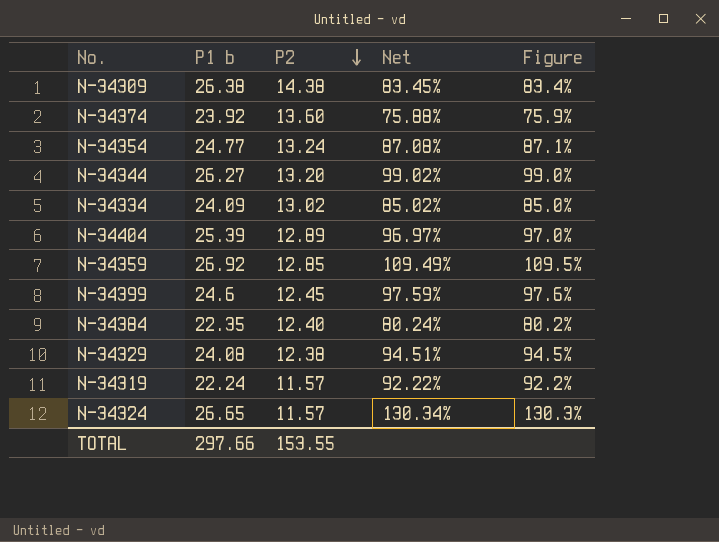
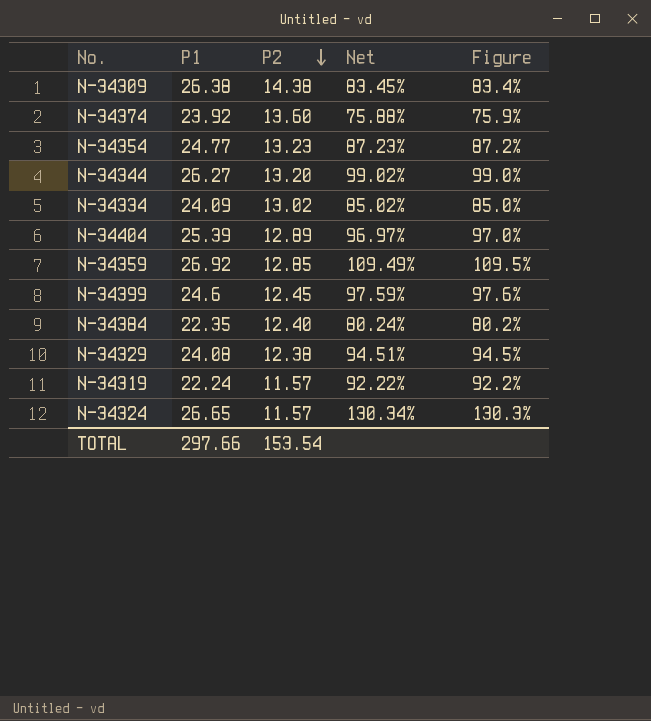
column name: P1 b -> P1
N-34354 | P2: 13.24 -> 13.23
N-34354 | Net: 87.08% -> 87.23%
N-34354 | Figure: 87.1% -> 87.2%
TOTAL | P2: 153.55 -> 153.54

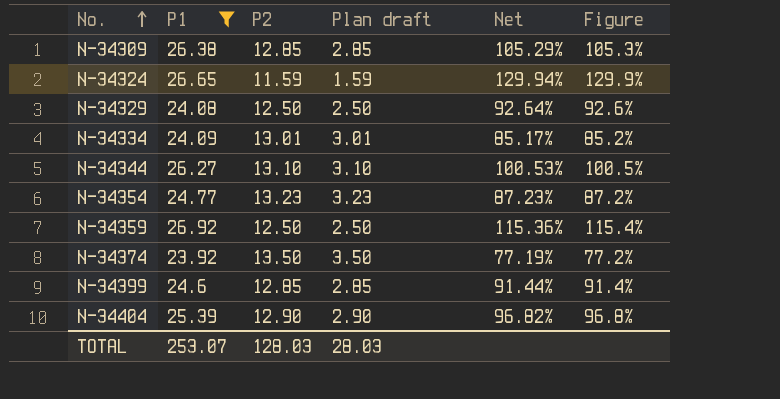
filter: none -> P1 >= 23.92
row order: P2 descending -> No. ascending
column Plan draft | formula: none -> [P2] - 10
N-34309 | P2: 14.38 -> 12.85
N-34309 | Net: 83.45% -> 105.29%
N-34309 | Figure: 83.4% -> 105.3%
N-34324 | P2: 11.57 -> 11.59
N-34324 | Net: 130.34% -> 129.94%
N-34324 | Figure: 130.3% -> 129.9%
N-34329 | P2: 12.38 -> 12.50
N-34329 | Net: 94.51% -> 92.64%
N-34329 | Figure: 94.5% -> 92.6%
N-34334 | P2: 13.02 -> 13.01
N-34334 | Net: 85.02% -> 85.17%
N-34334 | Figure: 85.0% -> 85.2%
N-34344 | P2: 13.20 -> 13.10
N-34344 | Net: 99.02% -> 100.53%
N-34344 | Figure: 99.0% -> 100.5%
N-34359 | P2: 12.85 -> 12.50
N-34359 | Net: 109.49% -> 115.36%
N-34359 | Figure: 109.5% -> 115.4%
N-34374 | P2: 13.60 -> 13.50
N-34374 | Net: 75.88% -> 77.19%
N-34374 | Figure: 75.9% -> 77.2%
N-34399 | P2: 12.45 -> 12.85
N-34399 | Net: 97.59% -> 91.44%
N-34399 | Figure: 97.6% -> 91.4%
N-34404 | P2: 12.89 -> 12.90
N-34404 | Net: 96.97% -> 96.82%
N-34404 | Figure: 97.0% -> 96.8%
TOTAL | P1: 297.66 -> 253.07
TOTAL | P2: 153.54 -> 128.03

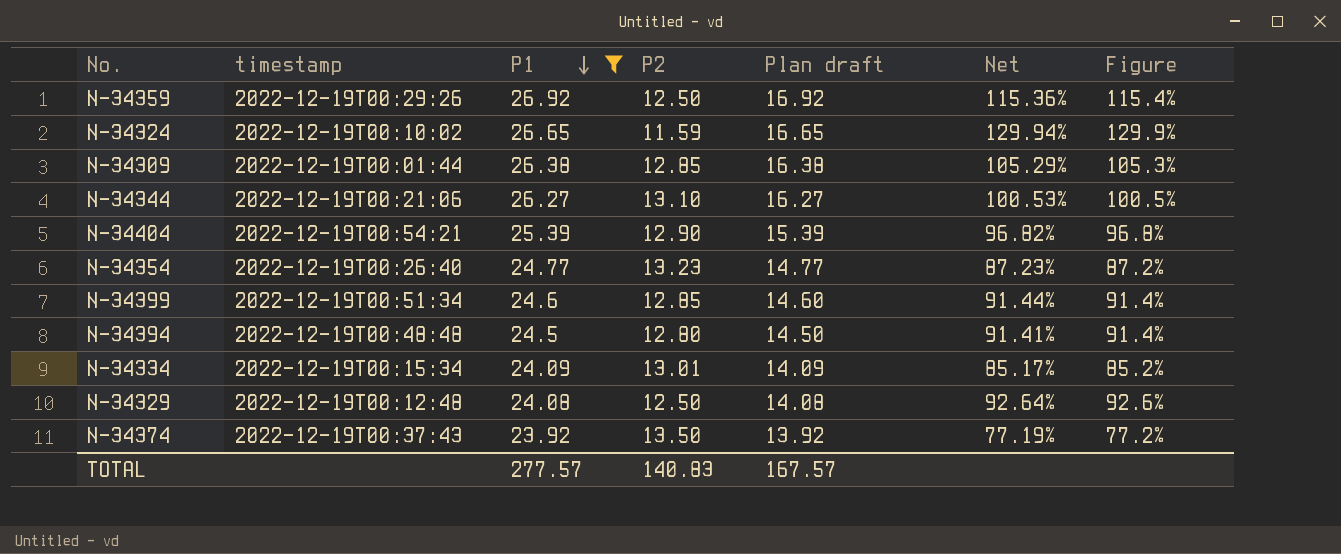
row order: No. ascending -> P1 descending
column timestamp | position: none -> 2
column Plan draft | formula: [P2] - 10 -> [P1] - 10
row N-34394: none -> 2022-12-19T00:48:48 | 24.5 | 12.80 | 14.50 | 91.41% | 91.4%
TOTAL | P1: 253.07 -> 277.57
TOTAL | P2: 128.03 -> 140.83
TOTAL | Plan draft: 28.03 -> 167.57

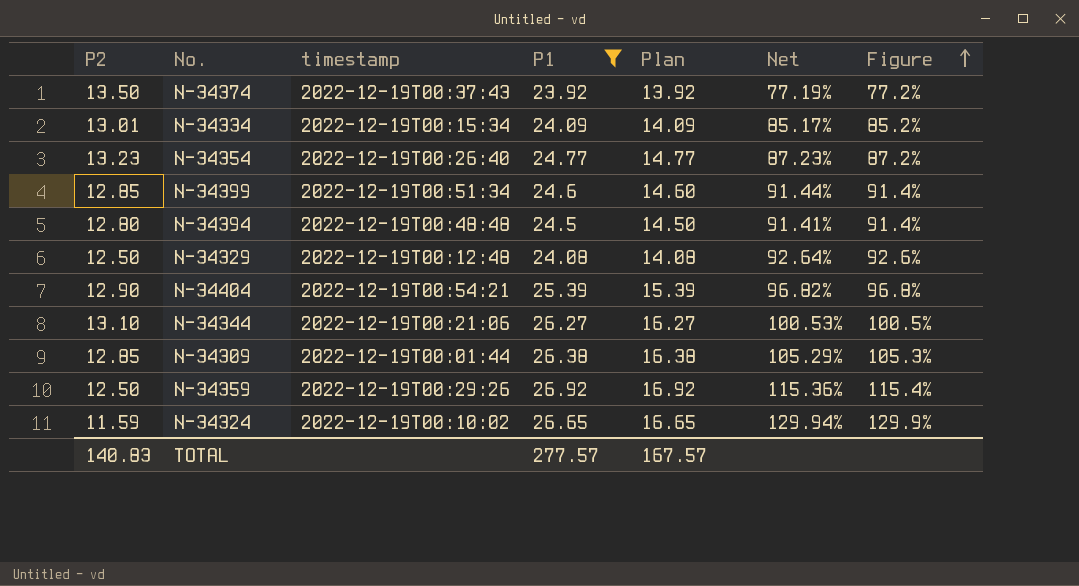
row order: P1 descending -> Figure ascending
column P2 | position: 4 -> 1
column name: Plan draft -> Plan

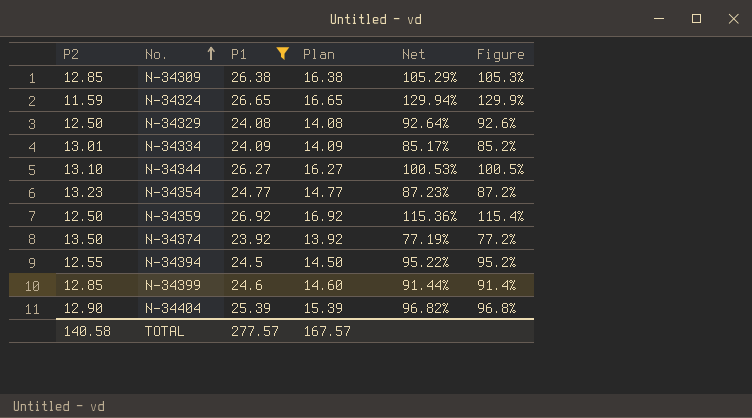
row order: Figure ascending -> No. ascending
column timestamp | position: 3 -> none
N-34394 | P2: 12.80 -> 12.55
N-34394 | Net: 91.41% -> 95.22%
N-34394 | Figure: 91.4% -> 95.2%
TOTAL | P2: 140.83 -> 140.58

